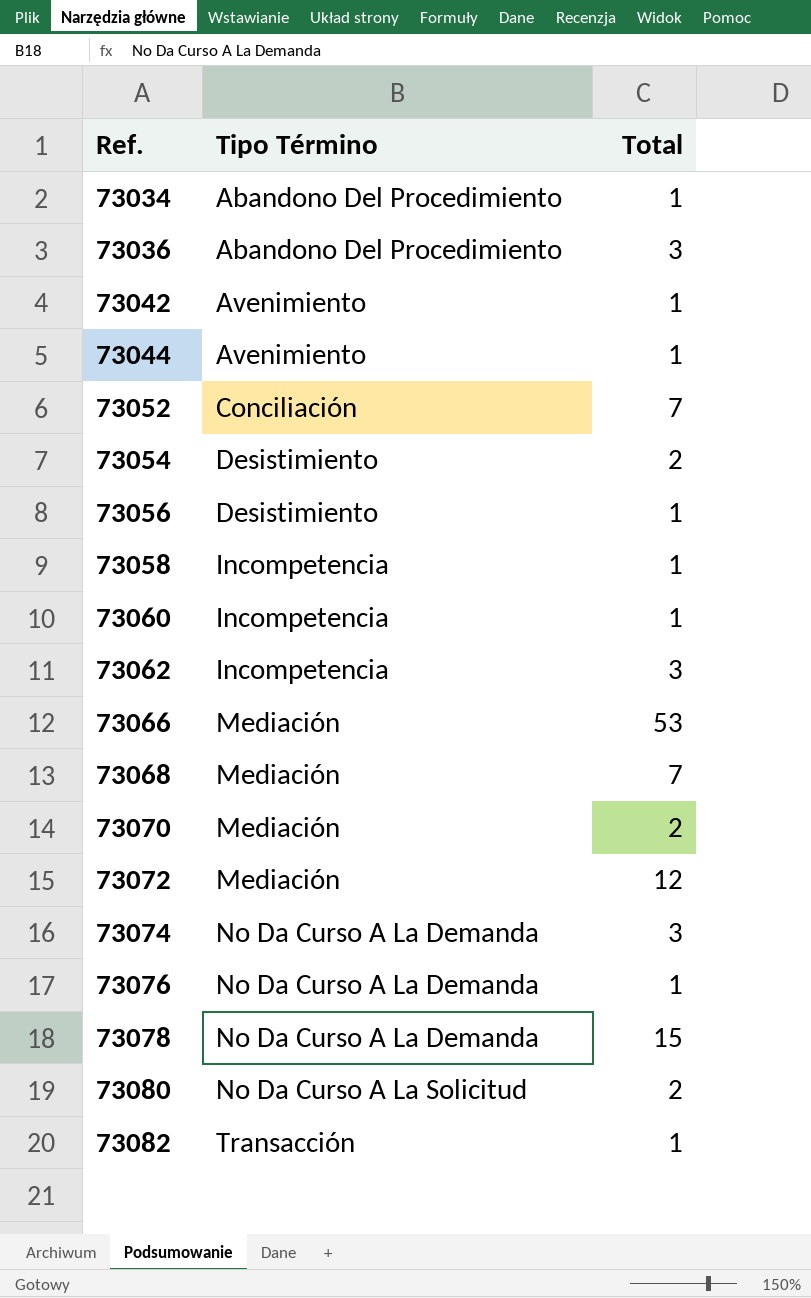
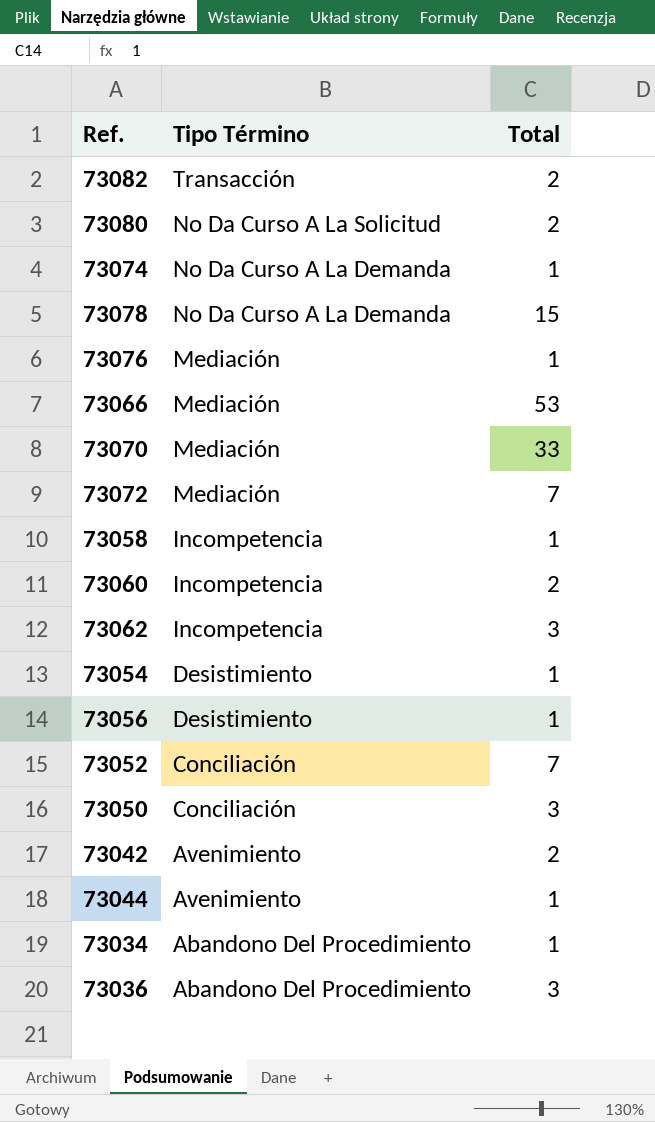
row order: Ref. ascending -> Tipo Término descending
row 73068: Mediación | 7 -> none
73082 | Total: 1 -> 2
73074 | Total: 3 -> 1
73076 | Tipo Término: No Da Curso A La Demanda -> Mediación
73070 | Total: 2 -> 33
73072 | Total: 12 -> 7
73060 | Total: 1 -> 2
73054 | Total: 2 -> 1
row 73050: none -> Conciliación | 3
73042 | Total: 1 -> 2

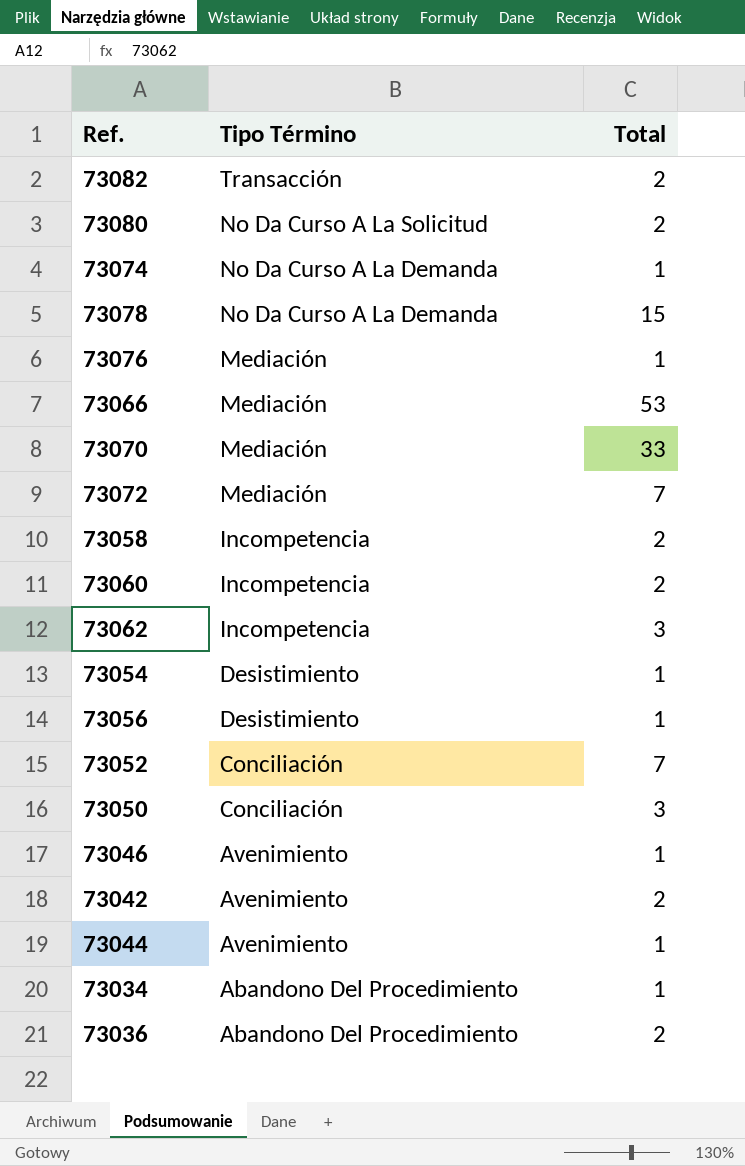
73058 | Total: 1 -> 2
row 73046: none -> Avenimiento | 1
73036 | Total: 3 -> 2

